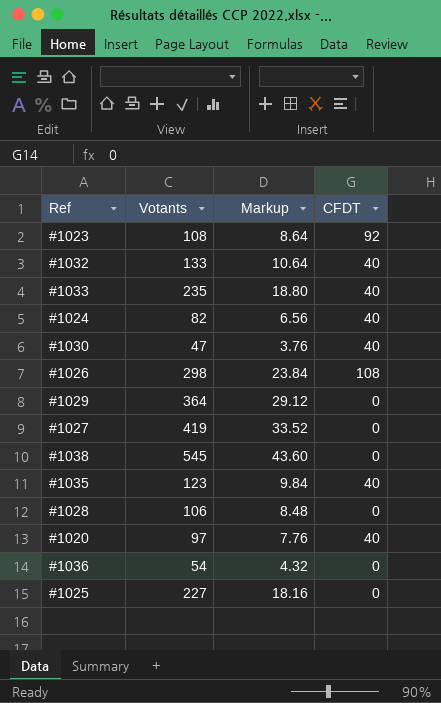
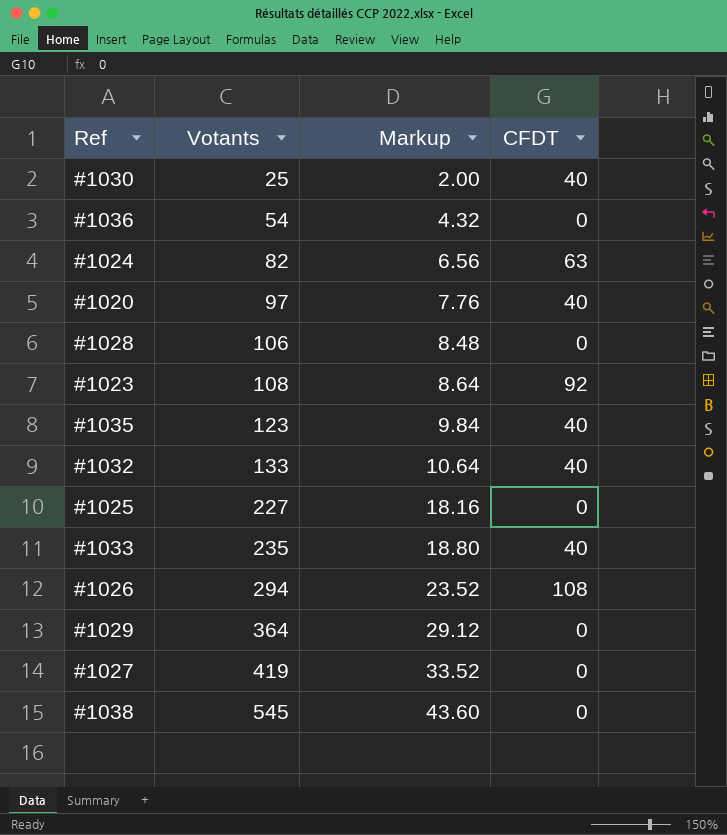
row order: none -> Votants ascending
#1030 | Votants: 47 -> 25
#1030 | Markup: 3.76 -> 2.00
#1024 | CFDT: 40 -> 63
#1026 | Votants: 298 -> 294
#1026 | Markup: 23.84 -> 23.52

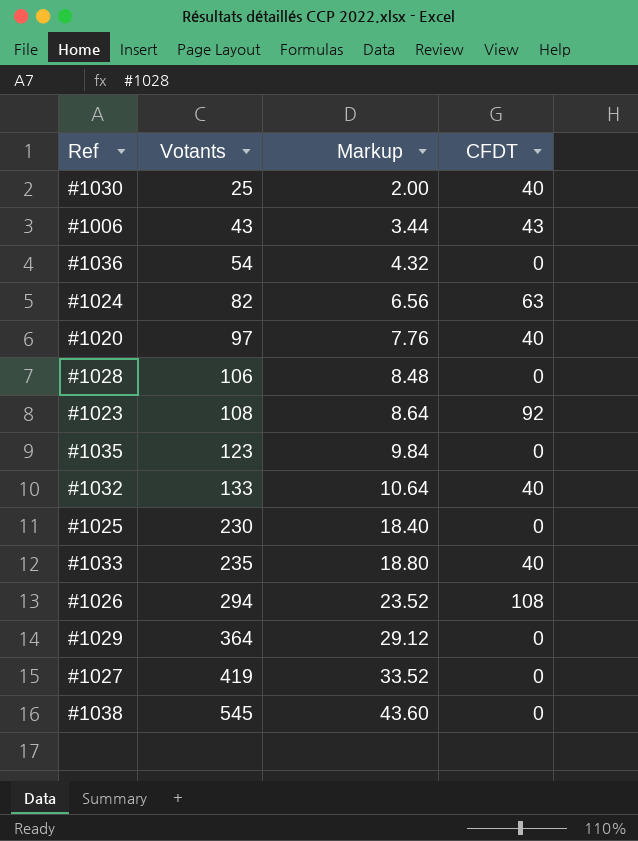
row #1006: none -> 43 | 3.44 | 43
#1035 | CFDT: 40 -> 0
#1025 | Votants: 227 -> 230
#1025 | Markup: 18.16 -> 18.40

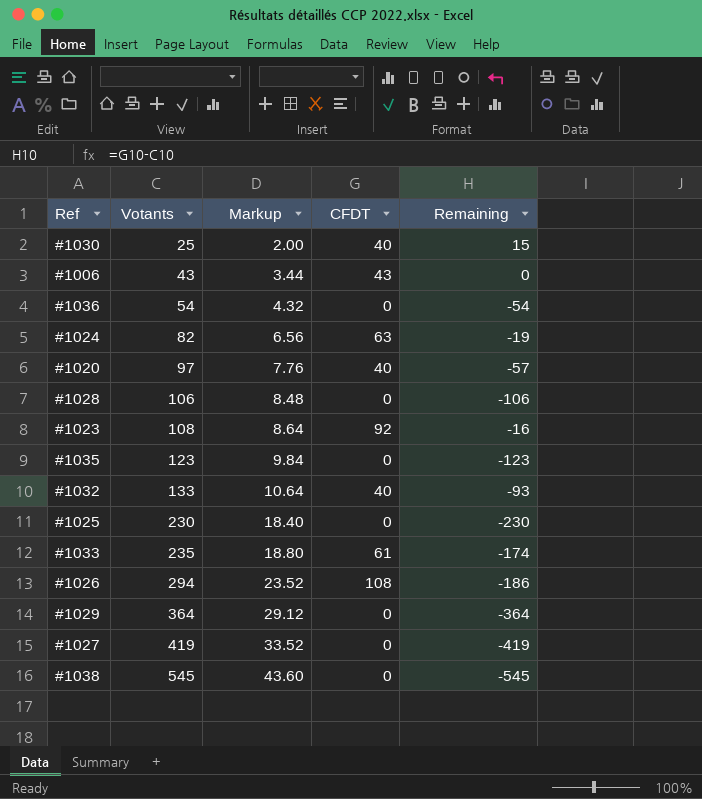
column Remaining | formula: none -> [CFDT] - [Votants]
#1033 | CFDT: 40 -> 61

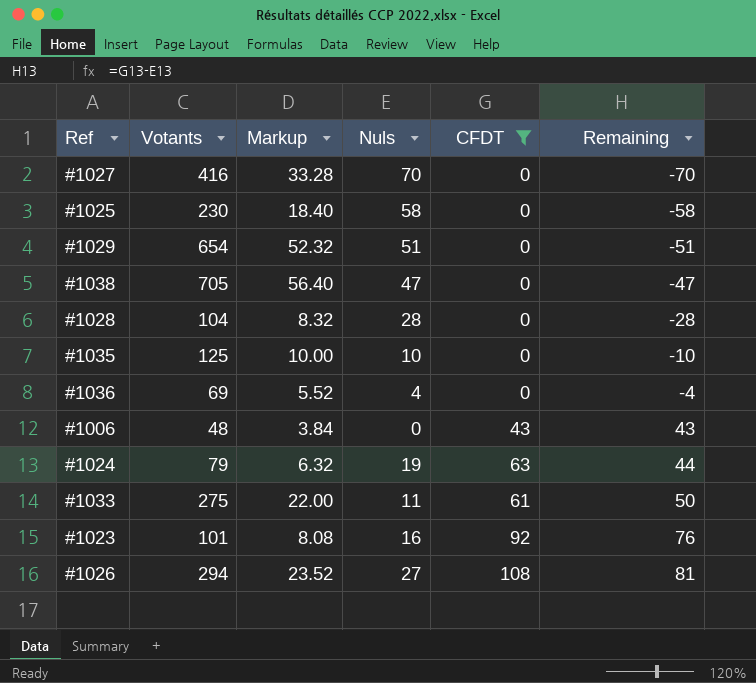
filter: none -> CFDT != 40
row order: Votants ascending -> Remaining ascending
column Nuls | position: none -> 4
column Remaining | formula: [CFDT] - [Votants] -> [CFDT] - [Nuls]
#1027 | Votants: 419 -> 416
#1027 | Markup: 33.52 -> 33.28
#1029 | Votants: 364 -> 654
#1029 | Markup: 29.12 -> 52.32
#1038 | Votants: 545 -> 705
#1038 | Markup: 43.60 -> 56.40
#1028 | Votants: 106 -> 104
#1028 | Markup: 8.48 -> 8.32
#1035 | Votants: 123 -> 125
#1035 | Markup: 9.84 -> 10.00
#1036 | Votants: 54 -> 69
#1036 | Markup: 4.32 -> 5.52
#1006 | Votants: 43 -> 48
#1006 | Markup: 3.44 -> 3.84
#1024 | Votants: 82 -> 79
#1024 | Markup: 6.56 -> 6.32
#1033 | Votants: 235 -> 275
#1033 | Markup: 18.80 -> 22.00
#1023 | Votants: 108 -> 101
#1023 | Markup: 8.64 -> 8.08

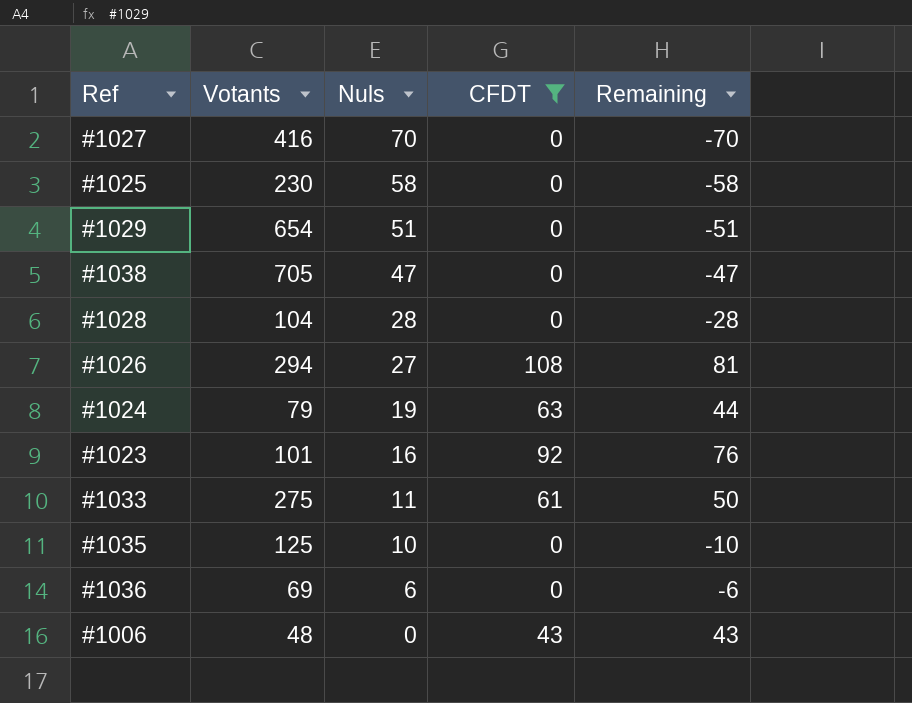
row order: Remaining ascending -> Nuls descending
column Markup | formula: [Votants] * 0.08 -> none
#1036 | Nuls: 4 -> 6
#1036 | Remaining: -4 -> -6

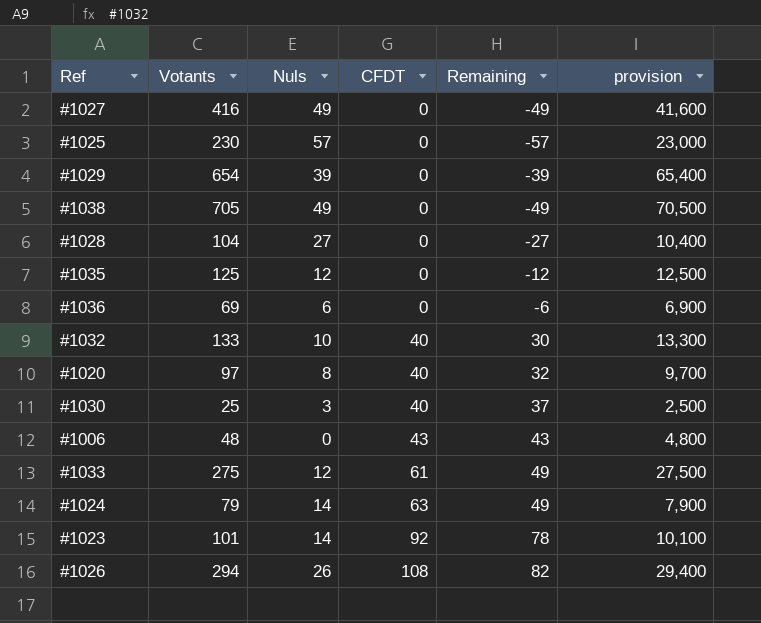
filter: CFDT != 40 -> none
row order: Nuls descending -> CFDT ascending
column provision | formula: none -> [Votants] * 100
#1027 | Nuls: 70 -> 49
#1027 | Remaining: -70 -> -49
#1025 | Nuls: 58 -> 57
#1025 | Remaining: -58 -> -57
#1029 | Nuls: 51 -> 39
#1029 | Remaining: -51 -> -39
#1038 | Nuls: 47 -> 49
#1038 | Remaining: -47 -> -49
#1028 | Nuls: 28 -> 27
#1028 | Remaining: -28 -> -27
#1035 | Nuls: 10 -> 12
#1035 | Remaining: -10 -> -12
#1033 | Nuls: 11 -> 12
#1033 | Remaining: 50 -> 49
#1024 | Nuls: 19 -> 14
#1024 | Remaining: 44 -> 49
#1023 | Nuls: 16 -> 14
#1023 | Remaining: 76 -> 78
#1026 | Nuls: 27 -> 26
#1026 | Remaining: 81 -> 82

